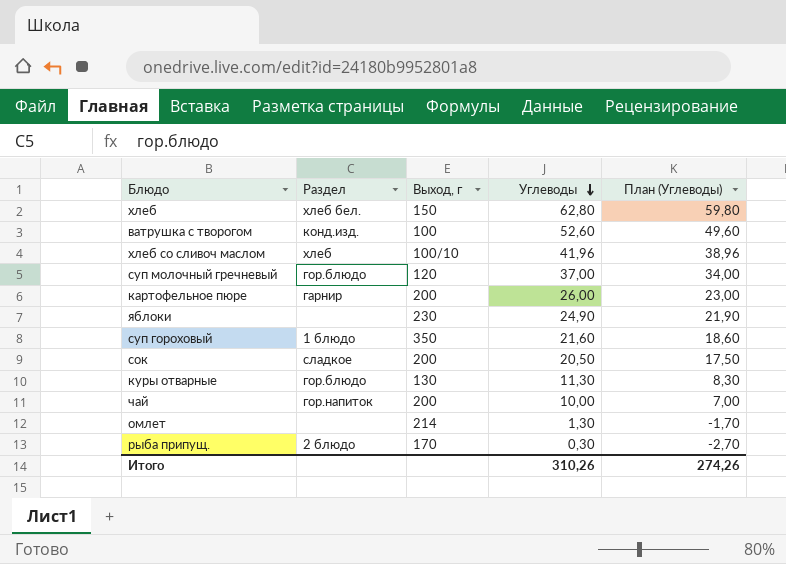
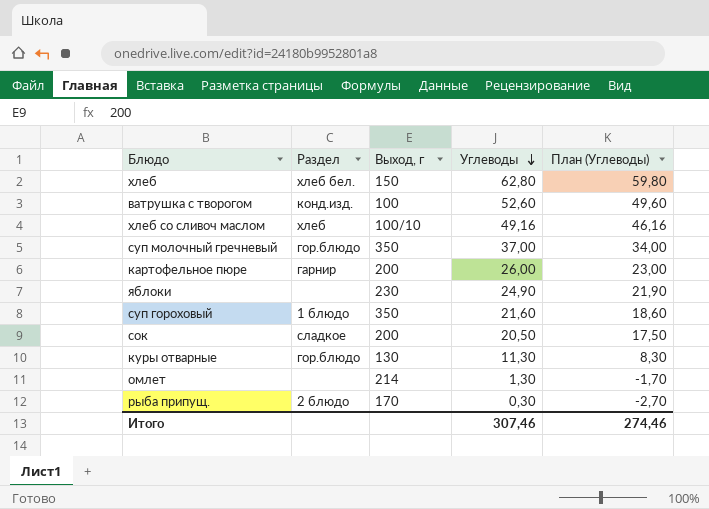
row чай: гор.напиток | 200 | 10,00 | 7,00 -> none
хлеб со сливоч маслом | Углеводы: 41,96 -> 49,16
хлеб со сливоч маслом | План (Углеводы): 38,96 -> 46,16
суп молочный гречневый | Выход, г: 120 -> 350
Итого | Углеводы: 310,26 -> 307,46
Итого | План (Углеводы): 274,26 -> 274,46

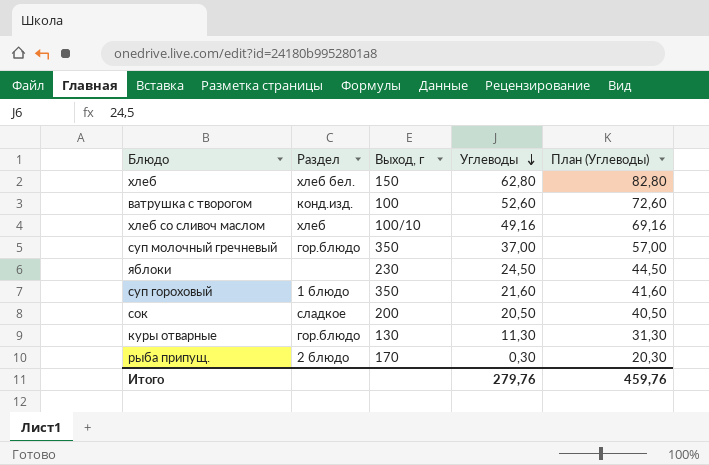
column План (Углеводы) | formula: [Углеводы] - 3 -> [Углеводы] + 20
row картофельное пюре: гарнир | 200 | 26,00 | 23,00 -> none
row омлет: none | 214 | 1,30 | -1,70 -> none
яблоки | Углеводы: 24,90 -> 24,50
Итого | Углеводы: 307,46 -> 279,76
Итого | План (Углеводы): 274,46 -> 459,76

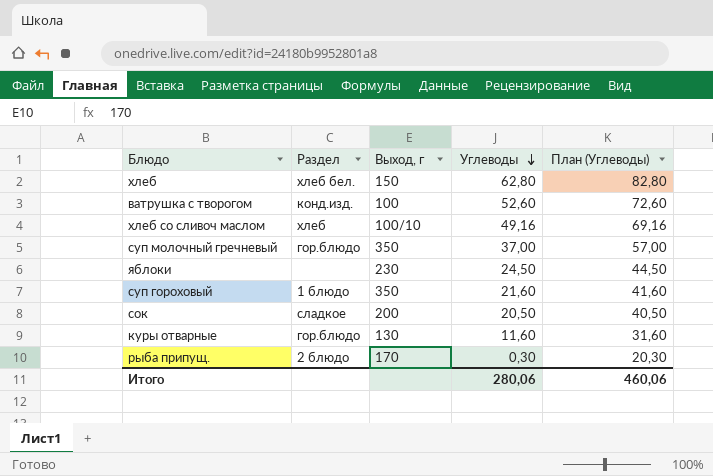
куры отварные | Углеводы: 11,30 -> 11,60
куры отварные | План (Углеводы): 31,30 -> 31,60
Итого | Углеводы: 279,76 -> 280,06
Итого | План (Углеводы): 459,76 -> 460,06

